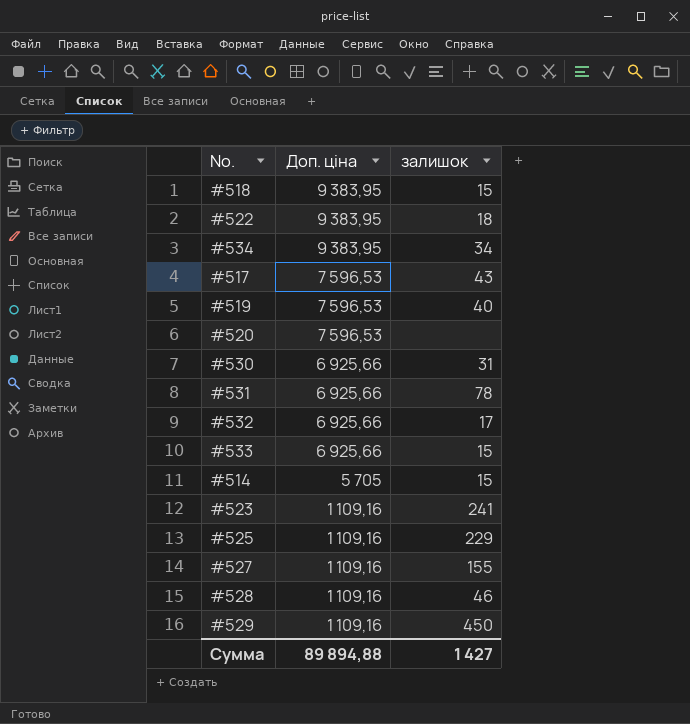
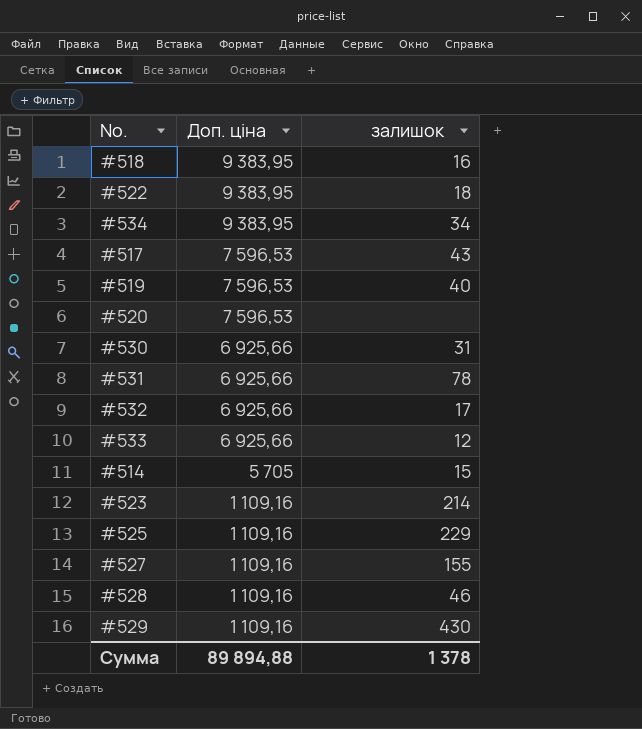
#518 | залишок: 15 -> 16
#533 | залишок: 15 -> 12
#523 | залишок: 241 -> 214
#529 | залишок: 450 -> 430
Сумма | залишок: 1 427 -> 1 378

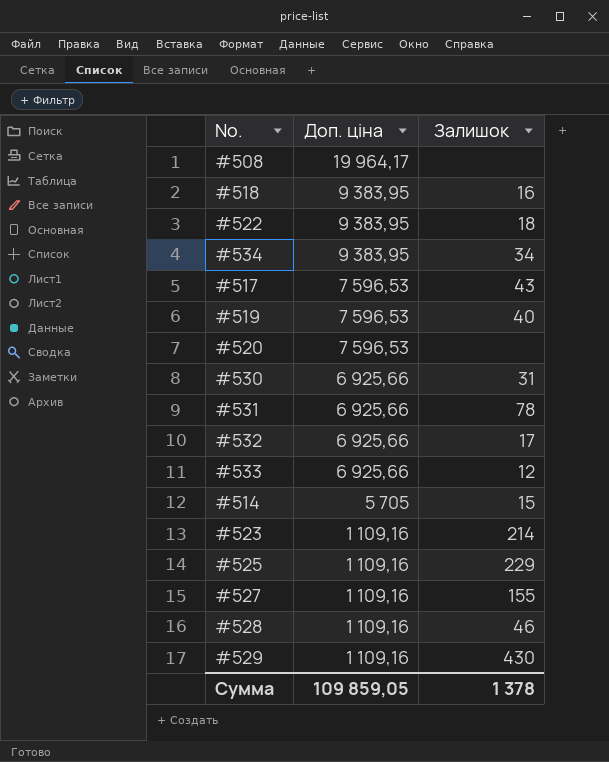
column name: залишок -> Залишок
row #508: none -> 19 964,17 | none
Сумма | Доп. ціна: 89 894,88 -> 109 859,05

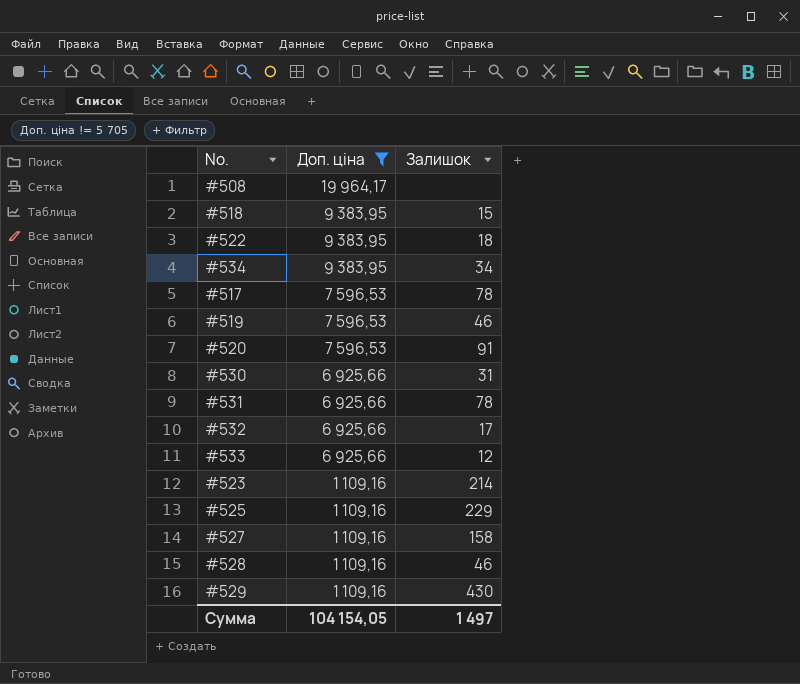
filter: none -> Доп. ціна != 5 705
#518 | Залишок: 16 -> 15
#517 | Залишок: 43 -> 78
#519 | Залишок: 40 -> 46
#520 | Залишок: none -> 91
#527 | Залишок: 155 -> 158
Сумма | Доп. ціна: 109 859,05 -> 104 154,05
Сумма | Залишок: 1 378 -> 1 497

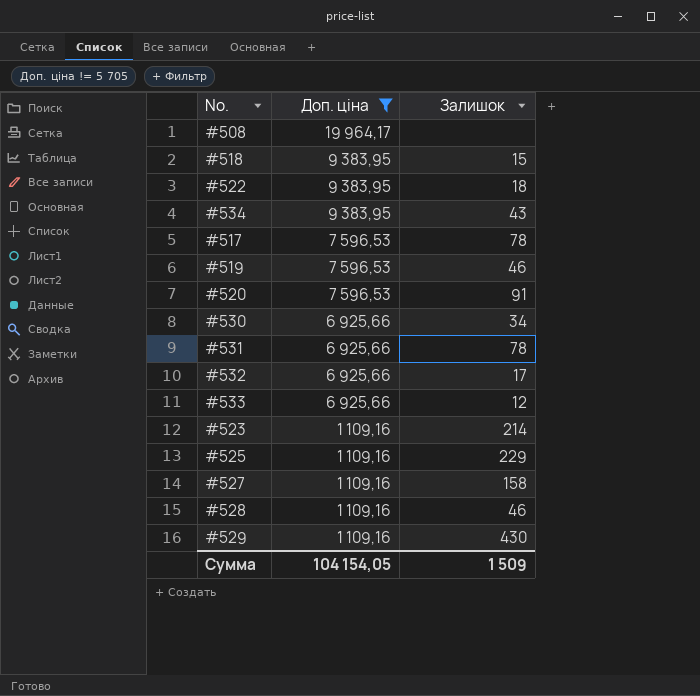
#534 | Залишок: 34 -> 43
#530 | Залишок: 31 -> 34
Сумма | Залишок: 1 497 -> 1 509

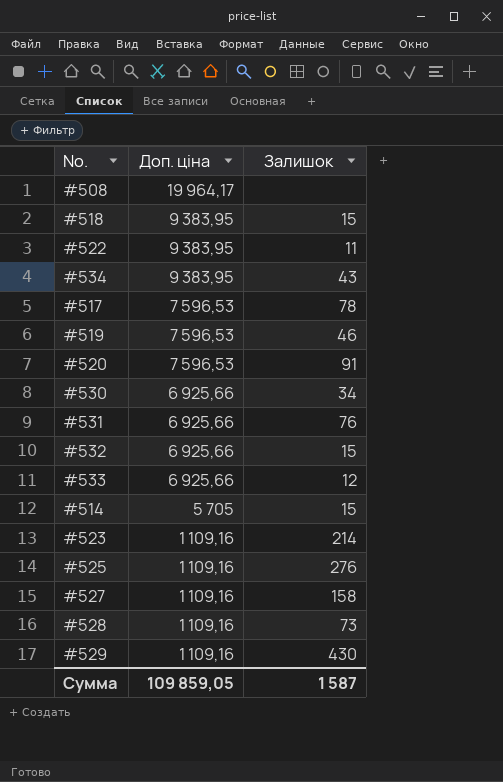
filter: Доп. ціна != 5 705 -> none
#522 | Залишок: 18 -> 11
#531 | Залишок: 78 -> 76
#532 | Залишок: 17 -> 15
#525 | Залишок: 229 -> 276
#528 | Залишок: 46 -> 73
Сумма | Доп. ціна: 104 154,05 -> 109 859,05
Сумма | Залишок: 1 509 -> 1 587

